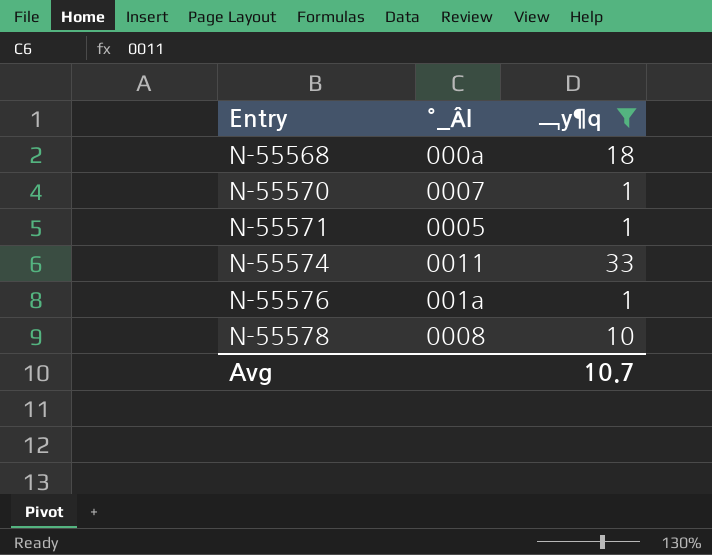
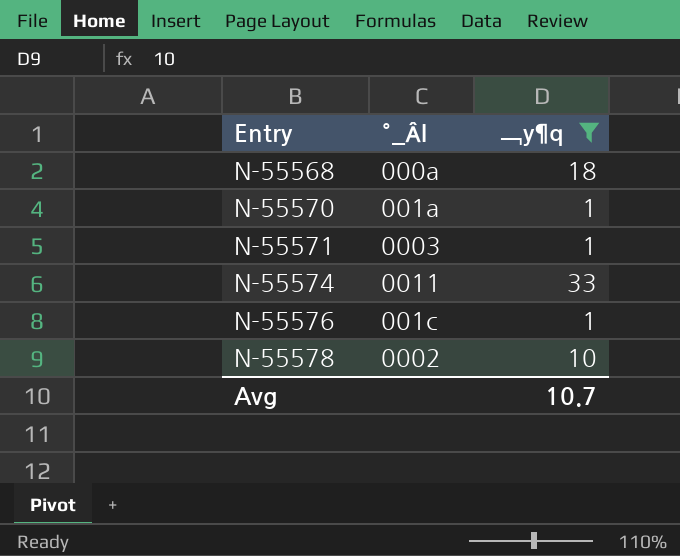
N-55570 | °_ÂI: 0007 -> 001a
N-55571 | °_ÂI: 0005 -> 0003
N-55576 | °_ÂI: 001a -> 001c
N-55578 | °_ÂI: 0008 -> 0002

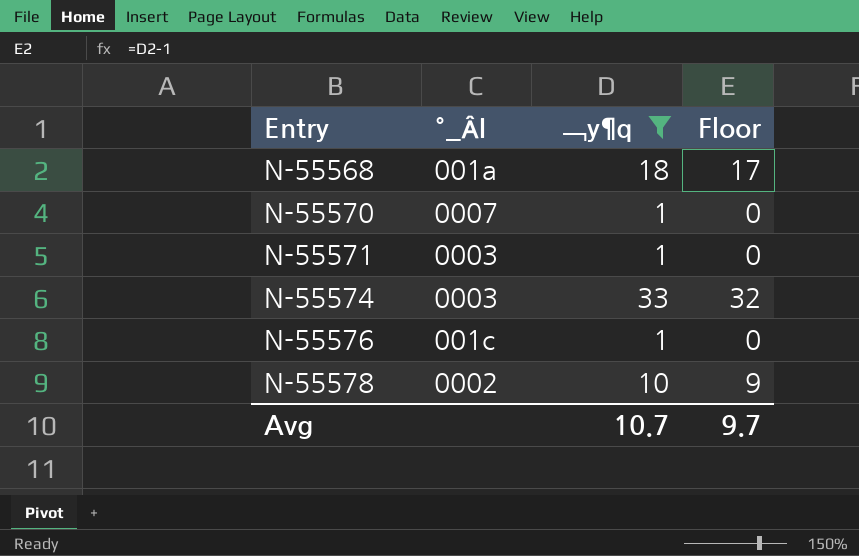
column Floor | formula: none -> [¬y¶q] - 1
N-55568 | °_ÂI: 000a -> 001a
N-55570 | °_ÂI: 001a -> 0007
N-55574 | °_ÂI: 0011 -> 0003

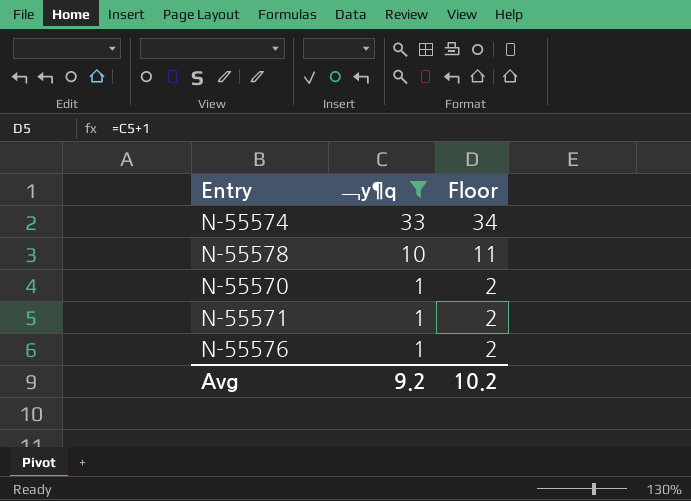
row order: Entry ascending -> ¬y¶q descending
column °_ÂI | position: 2 -> none
column Floor | formula: [¬y¶q] - 1 -> [¬y¶q] + 1
row N-55568: 001a | 18 | 17 -> none
Avg | ¬y¶q: 10.7 -> 9.2
Avg | Floor: 9.7 -> 10.2

